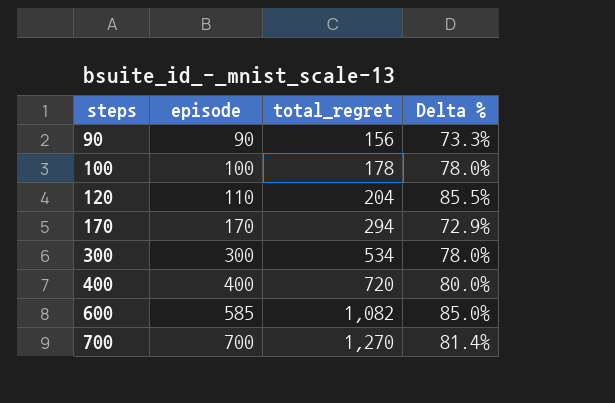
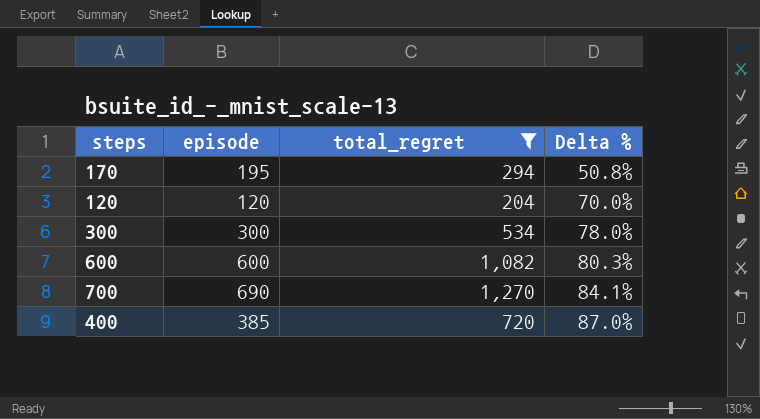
filter: none -> total_regret >= 204
row order: steps ascending -> Delta % ascending
170 | episode: 170 -> 195
170 | Delta %: 72.9% -> 50.8%
120 | episode: 110 -> 120
120 | Delta %: 85.5% -> 70.0%
600 | episode: 585 -> 600
600 | Delta %: 85.0% -> 80.3%
700 | episode: 700 -> 690
700 | Delta %: 81.4% -> 84.1%
400 | episode: 400 -> 385
400 | Delta %: 80.0% -> 87.0%

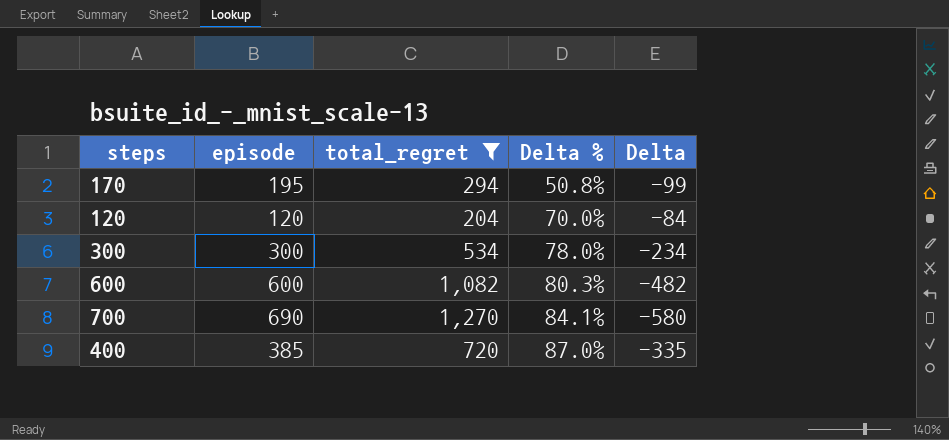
column Delta | formula: none -> [episode] - [total_regret]

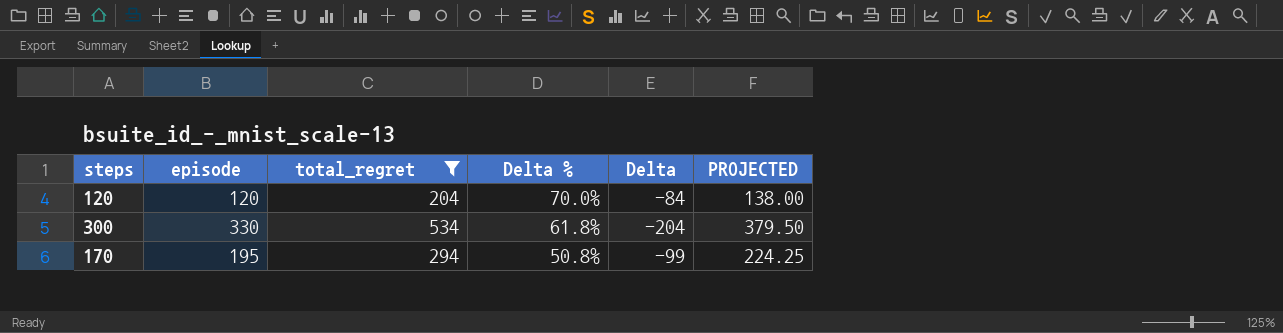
row order: Delta % ascending -> Delta % descending
column PROJECTED | formula: none -> [episode] * 1.15
row 600: 600 | 1,082 | 80.3% | -482 -> none
row 700: 690 | 1,270 | 84.1% | -580 -> none
row 400: 385 | 720 | 87.0% | -335 -> none
300 | episode: 300 -> 330
300 | Delta %: 78.0% -> 61.8%
300 | Delta: -234 -> -204

